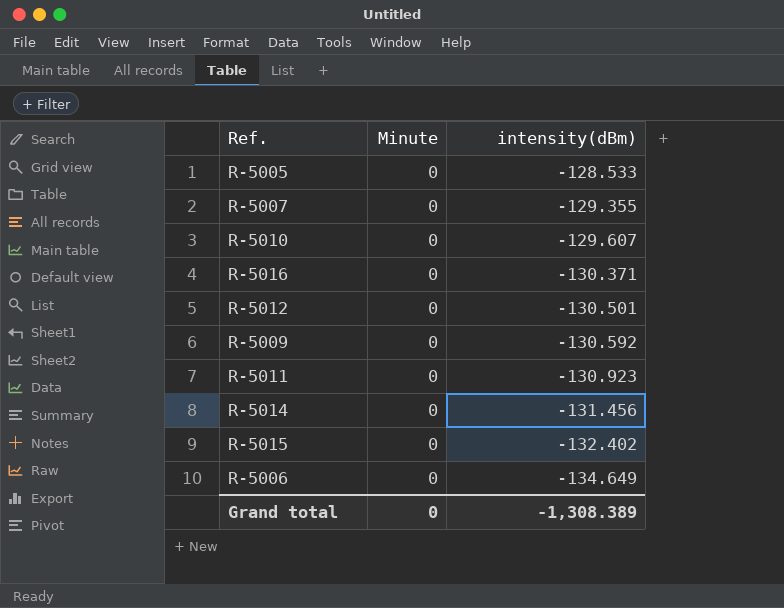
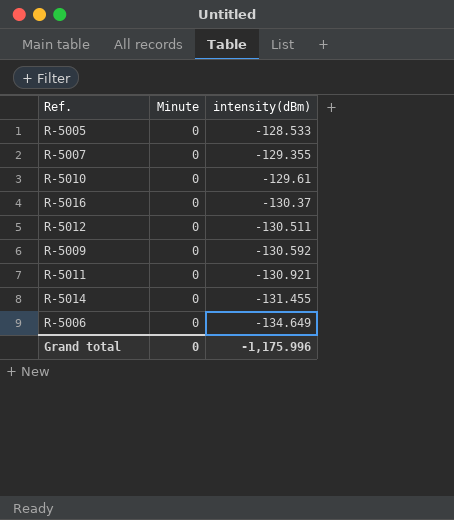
row R-5015: 0 | -132.402 -> none
R-5010 | intensity(dBm): -129.607 -> -129.61
R-5016 | intensity(dBm): -130.371 -> -130.37
R-5012 | intensity(dBm): -130.501 -> -130.511
R-5011 | intensity(dBm): -130.923 -> -130.921
R-5014 | intensity(dBm): -131.456 -> -131.455
Grand total | intensity(dBm): -1,308.389 -> -1,175.996

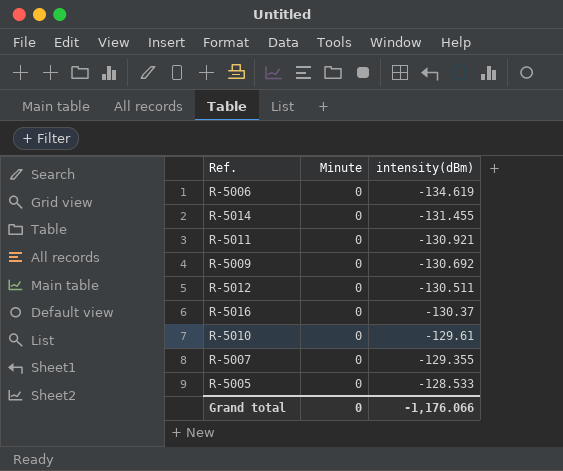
row order: intensity(dBm) descending -> intensity(dBm) ascending
R-5006 | intensity(dBm): -134.649 -> -134.619
R-5009 | intensity(dBm): -130.592 -> -130.692
Grand total | intensity(dBm): -1,175.996 -> -1,176.066

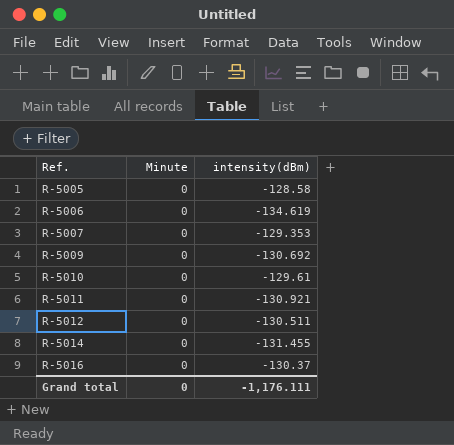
row order: intensity(dBm) ascending -> Ref. ascending
R-5005 | intensity(dBm): -128.533 -> -128.58
R-5007 | intensity(dBm): -129.355 -> -129.353
Grand total | intensity(dBm): -1,176.066 -> -1,176.111

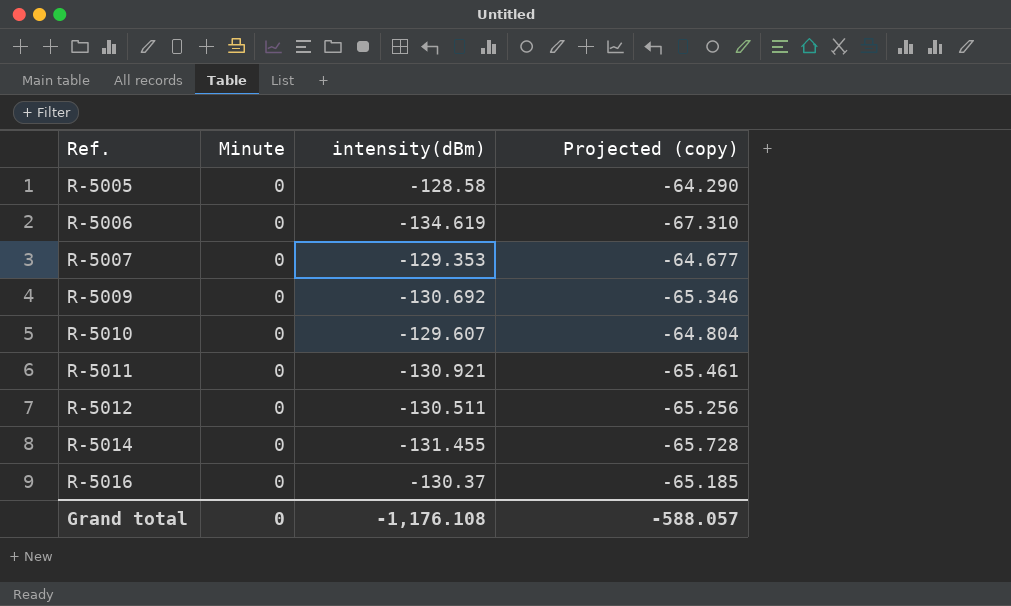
column Projected (copy) | formula: none -> [intensity(dBm)] * 0.5
R-5010 | intensity(dBm): -129.61 -> -129.607
Grand total | intensity(dBm): -1,176.111 -> -1,176.108

